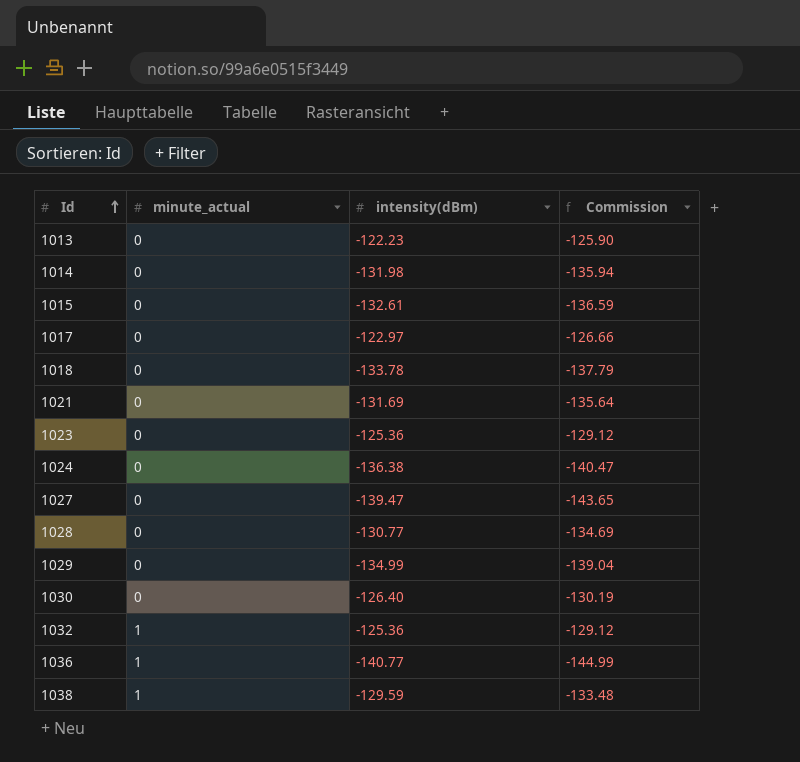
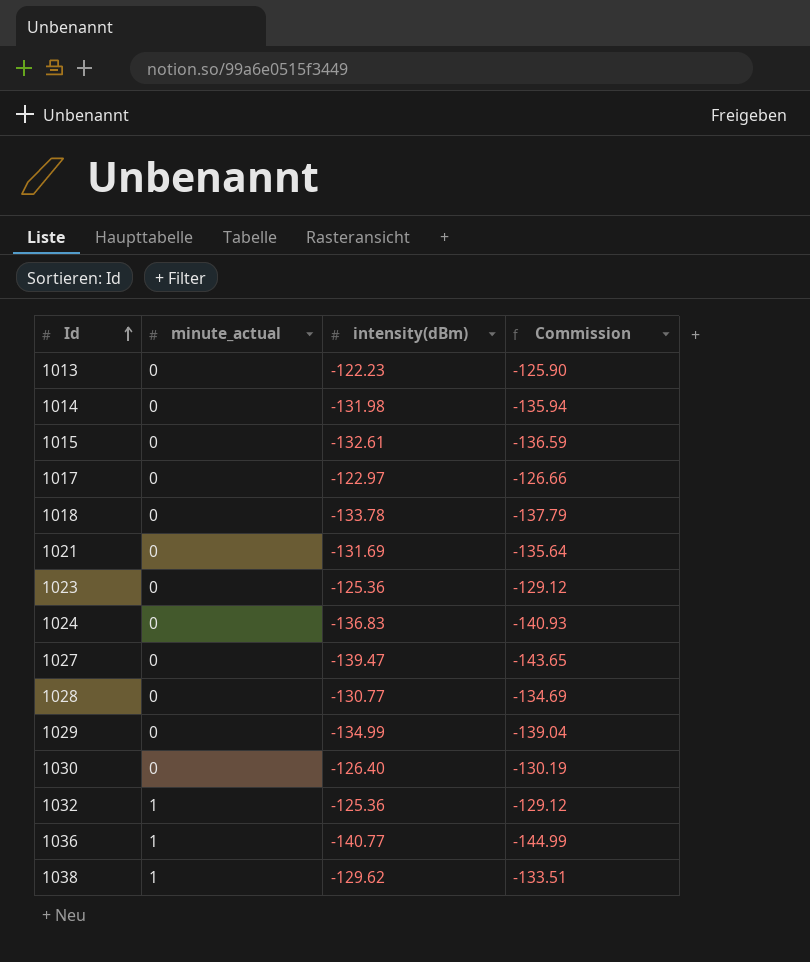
1024 | intensity(dBm): -136.38 -> -136.83
1024 | Commission: -140.47 -> -140.93
1038 | intensity(dBm): -129.59 -> -129.62
1038 | Commission: -133.48 -> -133.51

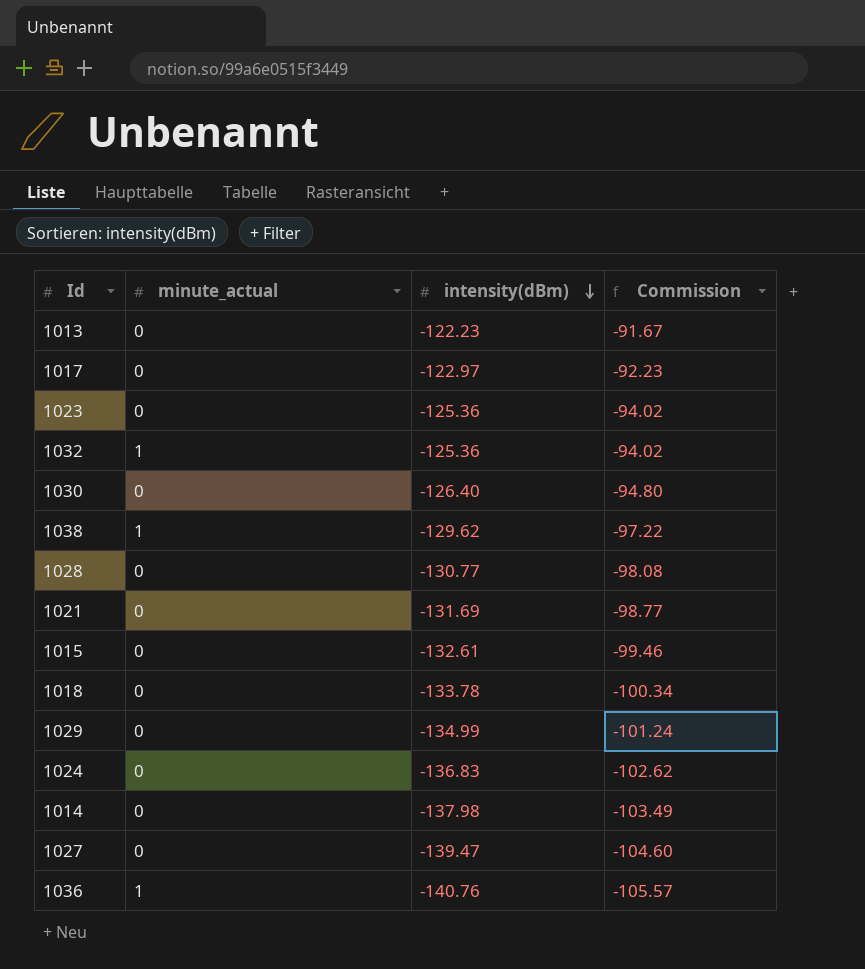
row order: Id ascending -> intensity(dBm) descending
column Commission | formula: [intensity(dBm)] * 1.03 -> [intensity(dBm)] * 0.75
1014 | intensity(dBm): -131.98 -> -137.98
1036 | intensity(dBm): -140.77 -> -140.76

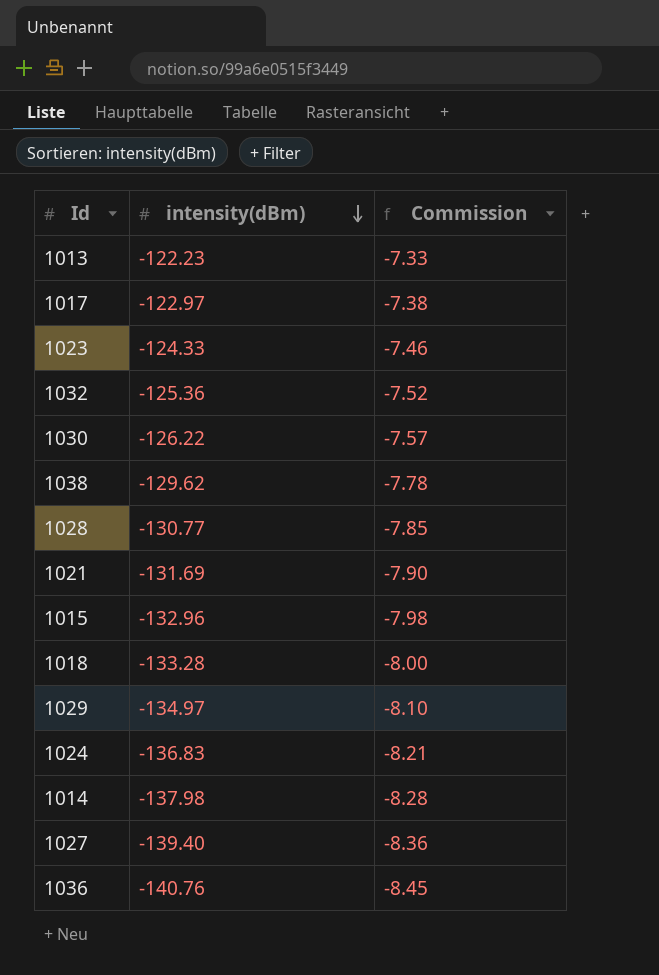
column minute_actual | position: 2 -> none
column Commission | formula: [intensity(dBm)] * 0.75 -> [intensity(dBm)] * 0.06
1023 | intensity(dBm): -125.36 -> -124.33
1030 | intensity(dBm): -126.40 -> -126.22
1015 | intensity(dBm): -132.61 -> -132.96
1018 | intensity(dBm): -133.78 -> -133.28
1029 | intensity(dBm): -134.99 -> -134.97
1027 | intensity(dBm): -139.47 -> -139.40

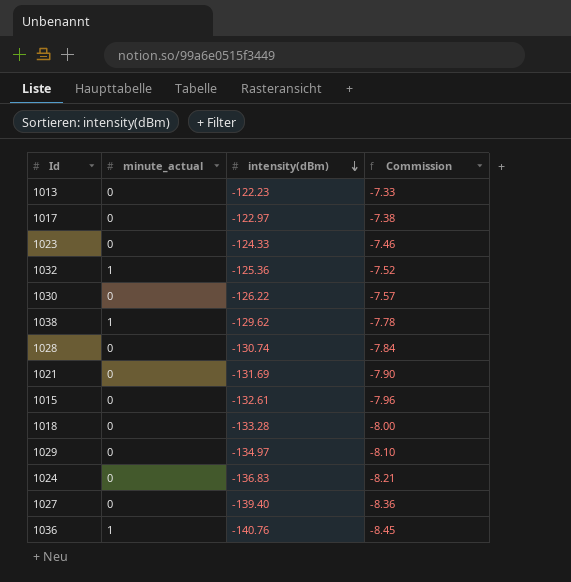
column minute_actual | position: none -> 2
row 1014: -137.98 | -8.28 -> none
1028 | intensity(dBm): -130.77 -> -130.74
1028 | Commission: -7.85 -> -7.84
1015 | intensity(dBm): -132.96 -> -132.61
1015 | Commission: -7.98 -> -7.96

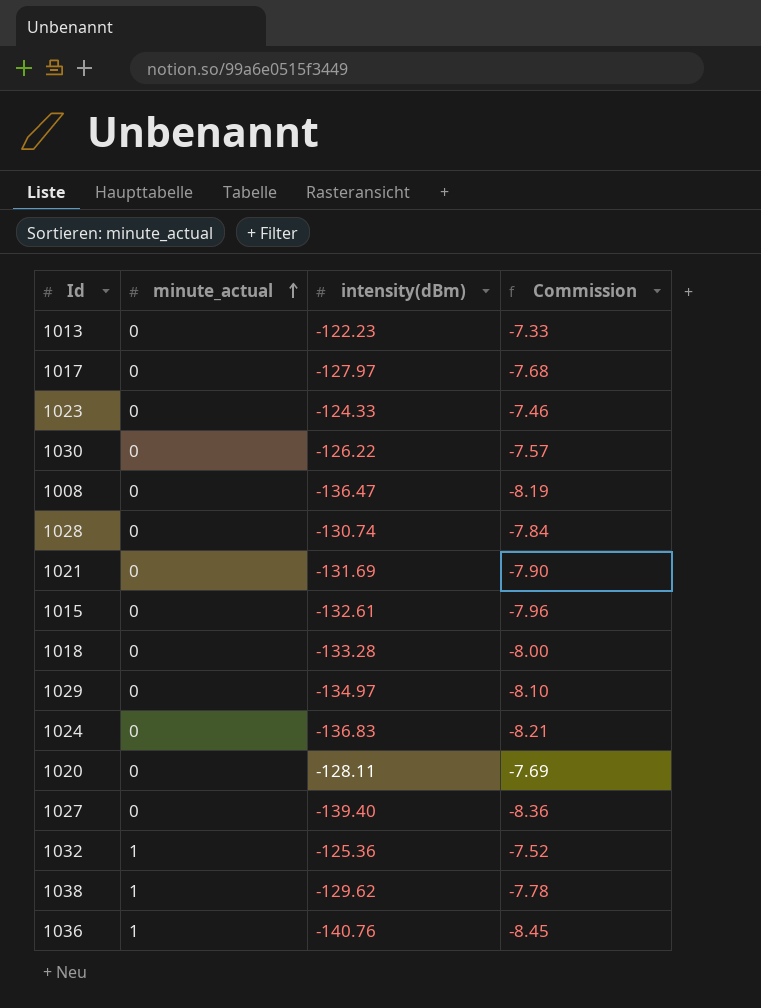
row order: intensity(dBm) descending -> minute_actual ascending
1017 | intensity(dBm): -122.97 -> -127.97
1017 | Commission: -7.38 -> -7.68
row 1008: none -> 0 | -136.47 | -8.19
row 1020: none -> 0 | -128.11 | -7.69

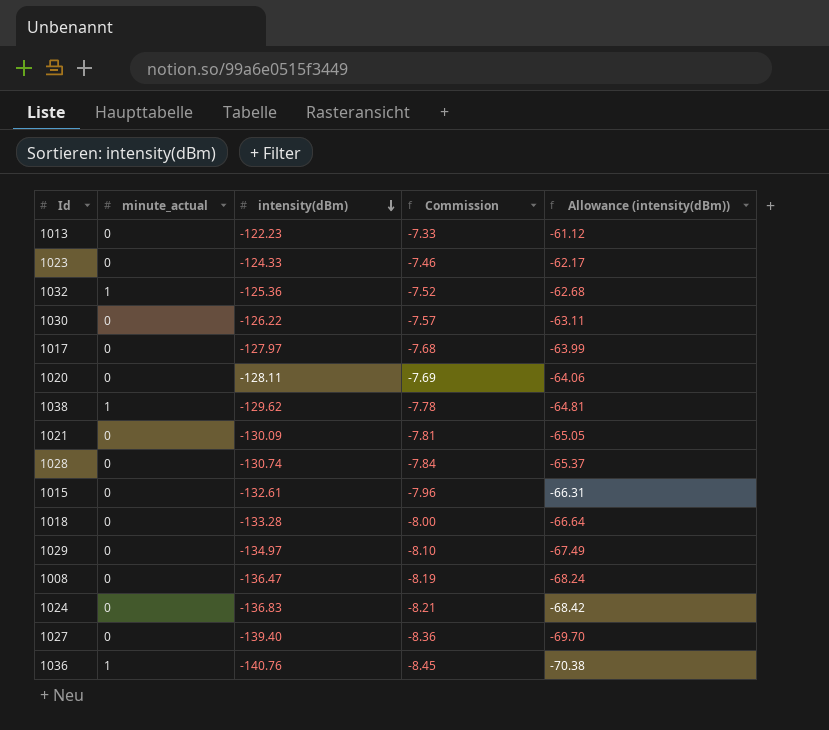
row order: minute_actual ascending -> intensity(dBm) descending
column Allowance (intensity(dBm)) | formula: none -> [intensity(dBm)] * 0.5
1021 | intensity(dBm): -131.69 -> -130.09
1021 | Commission: -7.90 -> -7.81

